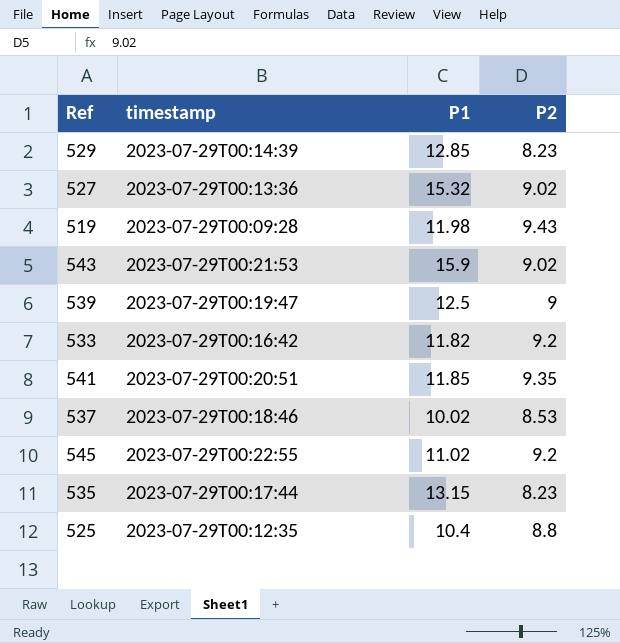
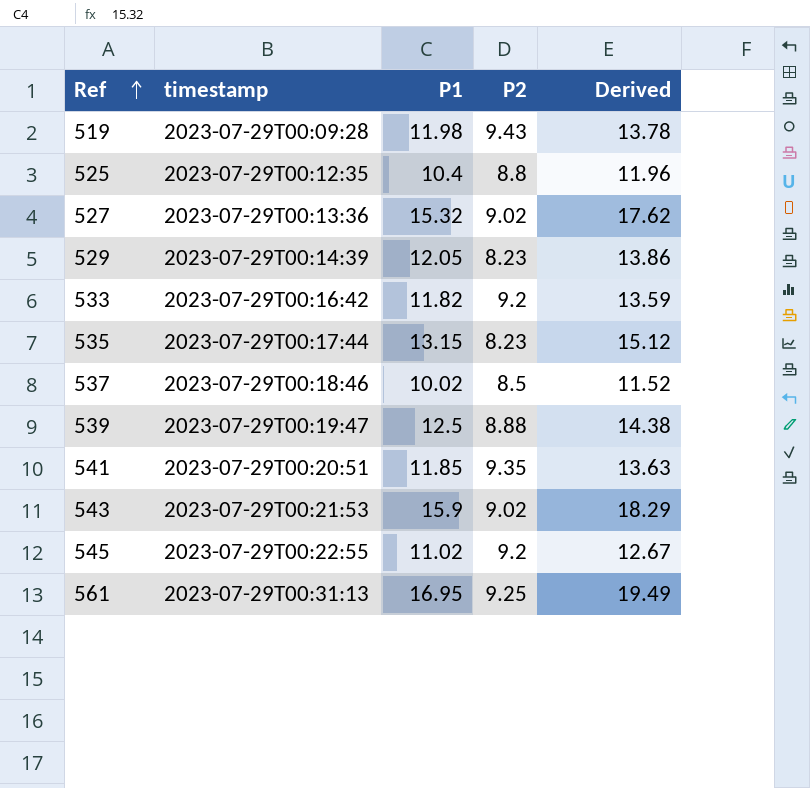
row order: none -> Ref ascending
column Derived | formula: none -> [P1] * 1.15
529 | P1: 12.85 -> 12.05
537 | P2: 8.53 -> 8.5
539 | P2: 9 -> 8.88
row 561: none -> 2023-07-29T00:31:13 | 16.95 | 9.25 | 19.49

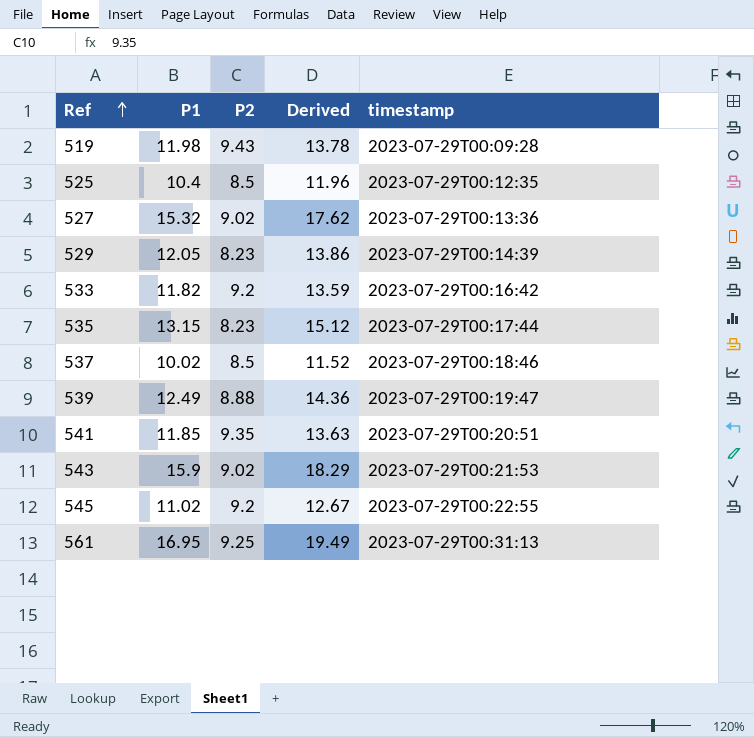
column timestamp | position: 2 -> 5
525 | P2: 8.8 -> 8.5
539 | P1: 12.5 -> 12.49
539 | Derived: 14.38 -> 14.36

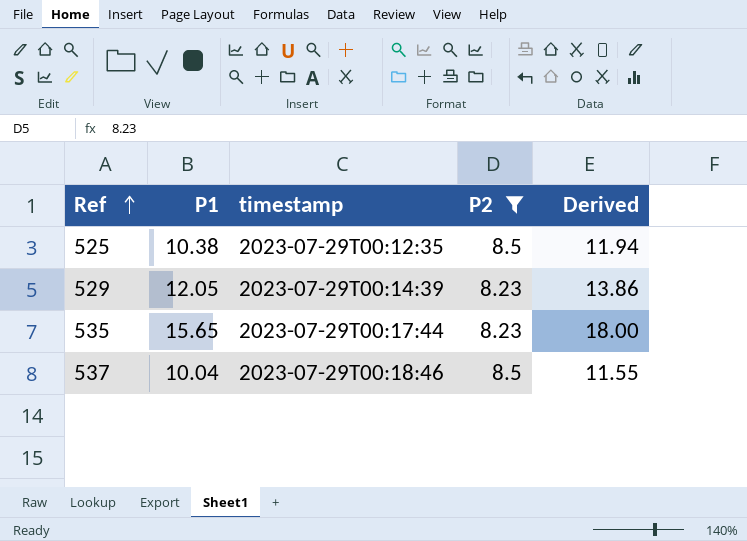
filter: none -> P2 <= 8.5
column timestamp | position: 5 -> 3
525 | P1: 10.4 -> 10.38
525 | Derived: 11.96 -> 11.94
535 | P1: 13.15 -> 15.65
535 | Derived: 15.12 -> 18.00
537 | P1: 10.02 -> 10.04
537 | Derived: 11.52 -> 11.55

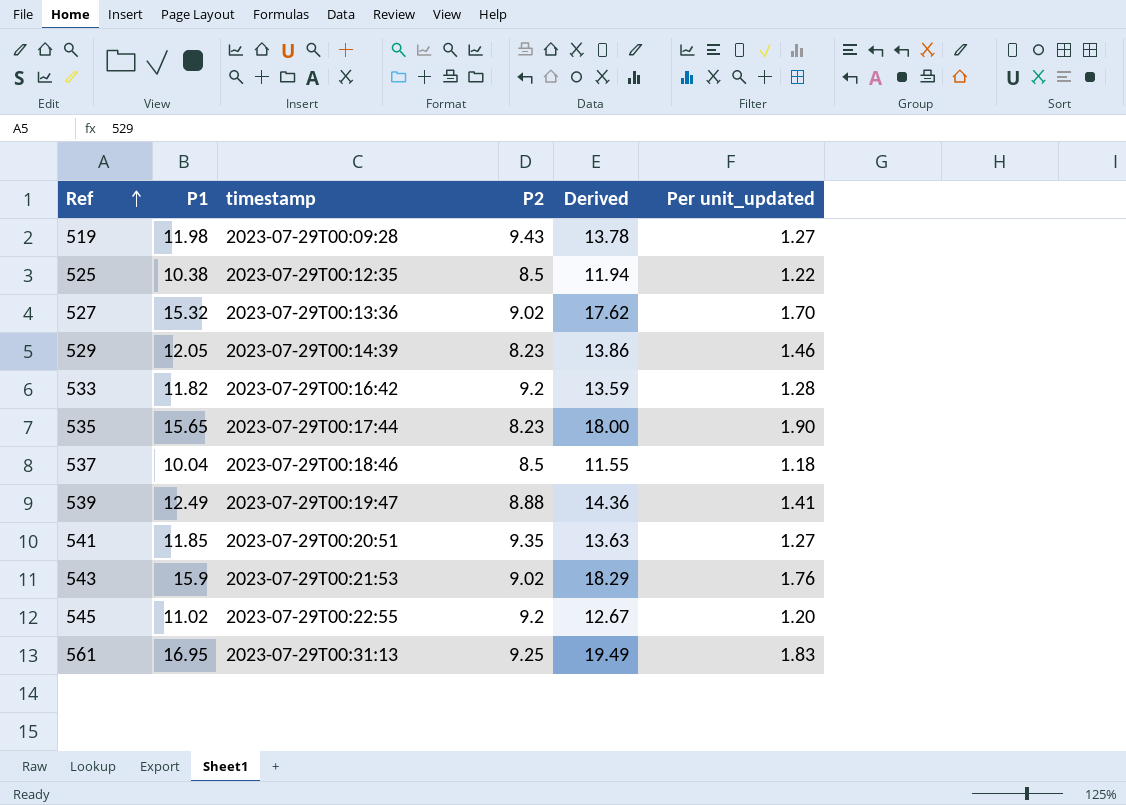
filter: P2 <= 8.5 -> none
column Per unit_updated | formula: none -> [P1] / [P2]

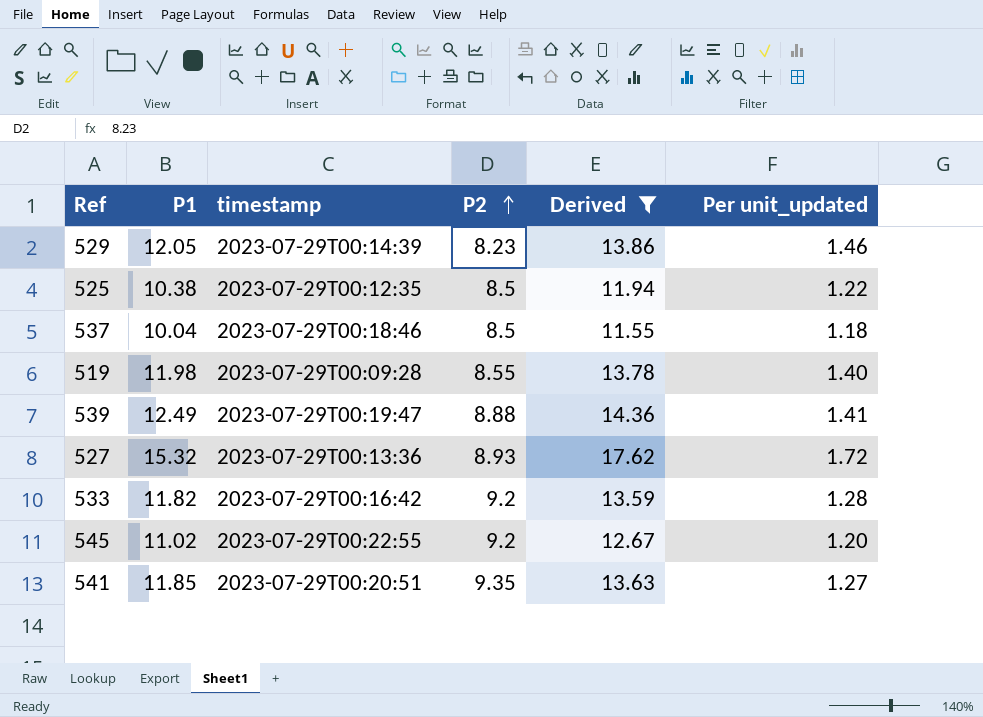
filter: none -> Derived <= 17.62
row order: Ref ascending -> P2 ascending
519 | P2: 9.43 -> 8.55
519 | Per unit_updated: 1.27 -> 1.40
527 | P2: 9.02 -> 8.93
527 | Per unit_updated: 1.70 -> 1.72

